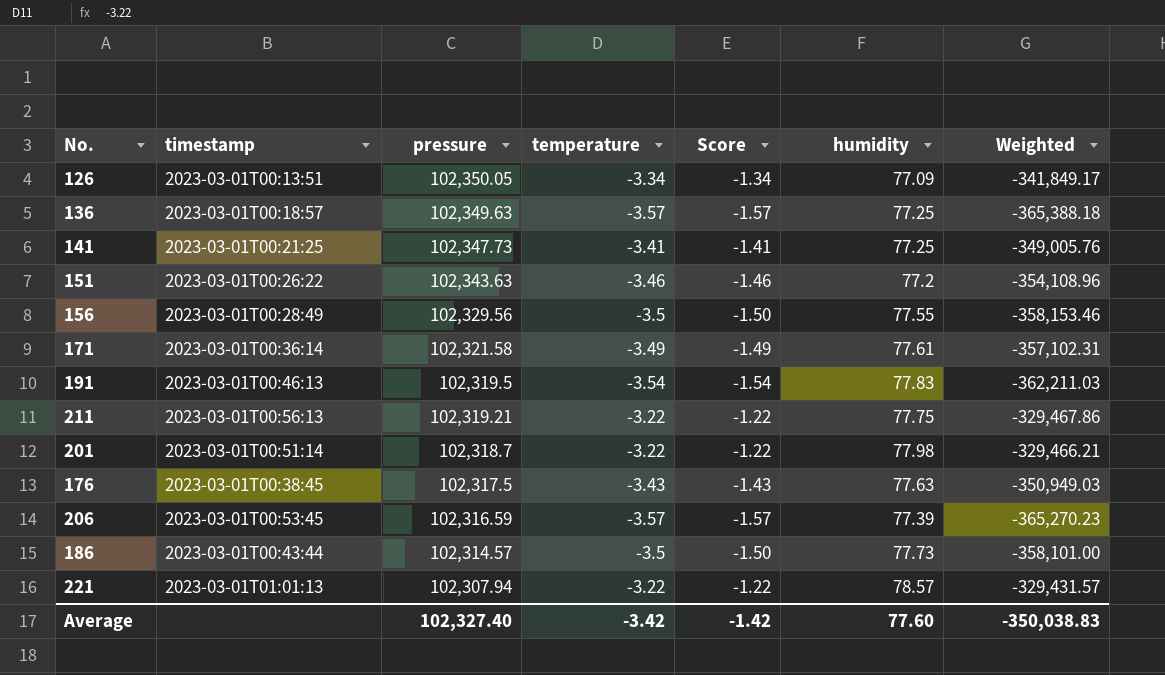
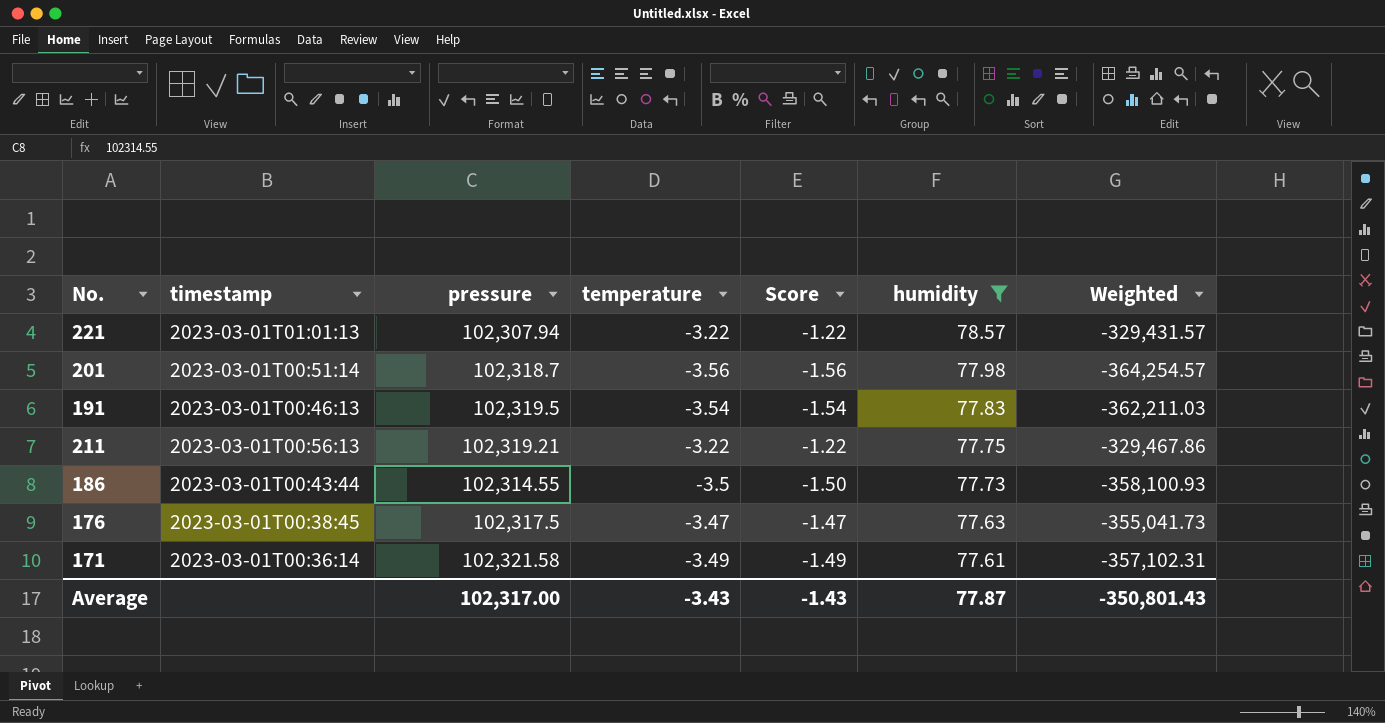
filter: none -> humidity >= 77.61
row order: pressure descending -> humidity descending
201 | temperature: -3.22 -> -3.56
201 | Score: -1.22 -> -1.56
201 | Weighted: -329,466.21 -> -364,254.57
186 | pressure: 102,314.57 -> 102,314.55
186 | Weighted: -358,101.00 -> -358,100.93
176 | temperature: -3.43 -> -3.47
176 | Score: -1.43 -> -1.47
176 | Weighted: -350,949.03 -> -355,041.73
Average | pressure: 102,327.40 -> 102,317.00
Average | temperature: -3.42 -> -3.43
Average | Score: -1.42 -> -1.43
Average | humidity: 77.60 -> 77.87
Average | Weighted: -350,038.83 -> -350,801.43

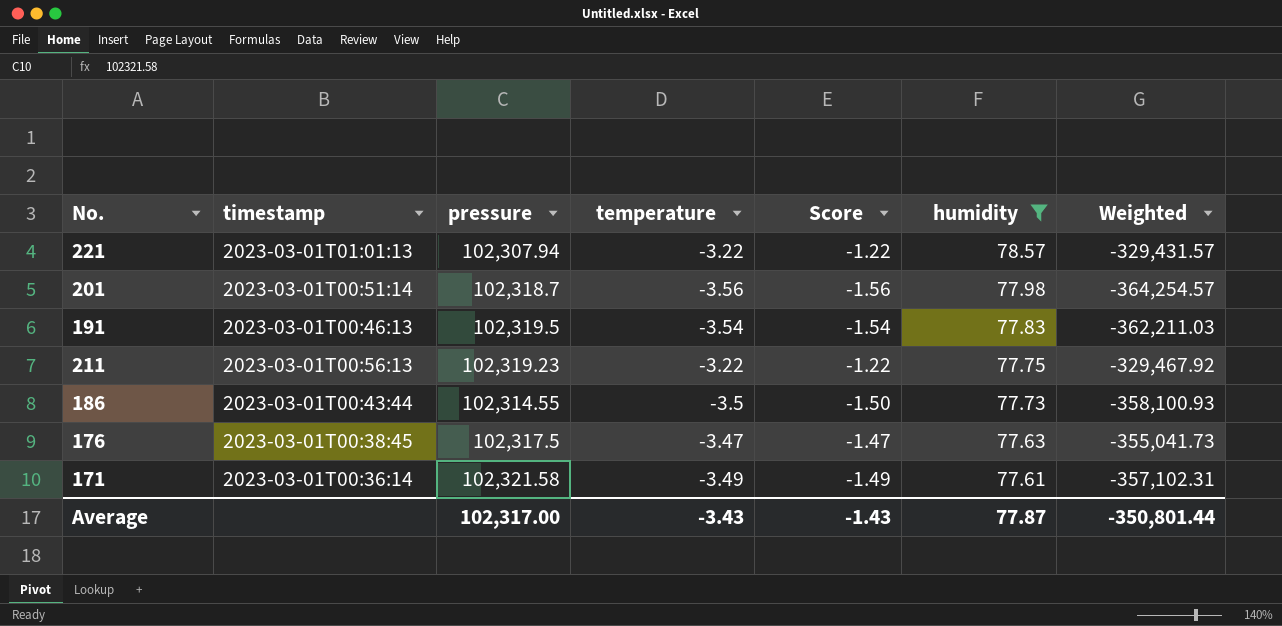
211 | pressure: 102,319.21 -> 102,319.23
211 | Weighted: -329,467.86 -> -329,467.92
Average | Weighted: -350,801.43 -> -350,801.44

